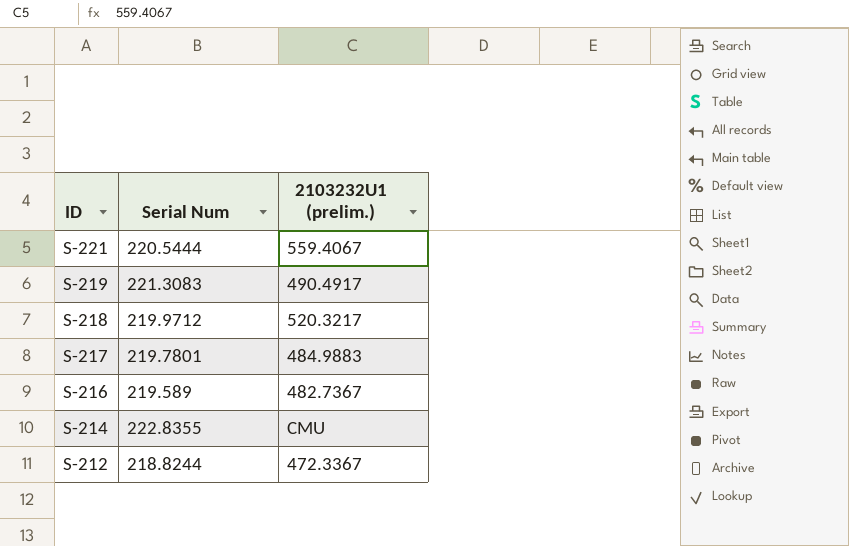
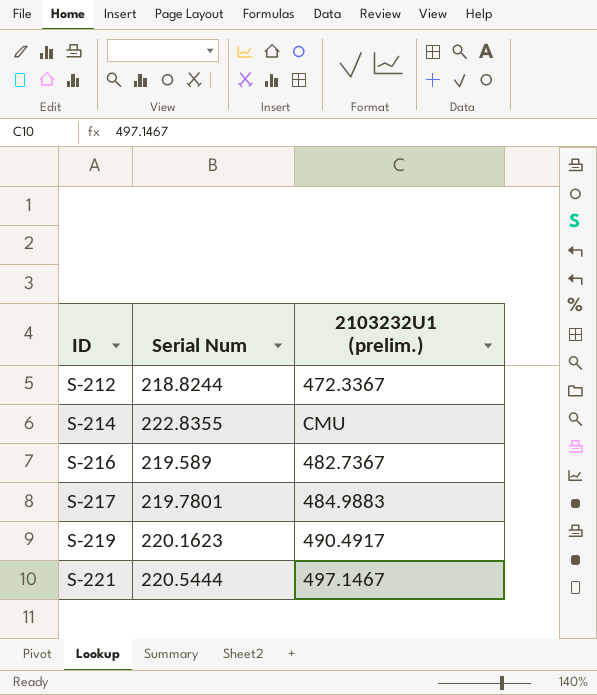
row order: ID descending -> ID ascending
row S-218: 219.9712 | 520.3217 -> none
S-219 | Serial Num: 221.3083 -> 220.1623
S-221 | 2103232U1 (prelim.): 559.4067 -> 497.1467

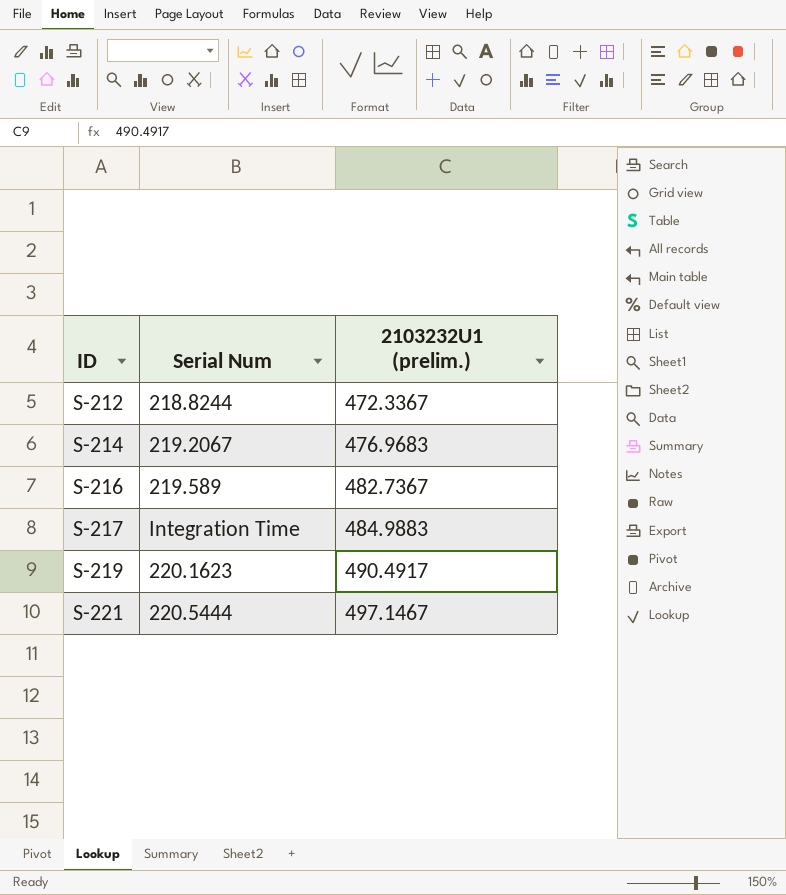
S-214 | Serial Num: 222.8355 -> 219.2067
S-214 | 2103232U1 (prelim.): CMU -> 476.9683
S-217 | Serial Num: 219.7801 -> Integration Time

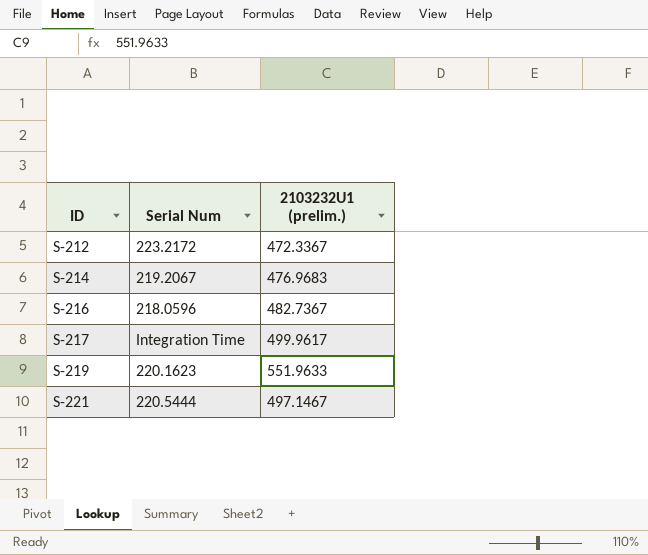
S-212 | Serial Num: 218.8244 -> 223.2172
S-216 | Serial Num: 219.589 -> 218.0596
S-217 | 2103232U1 (prelim.): 484.9883 -> 499.9617
S-219 | 2103232U1 (prelim.): 490.4917 -> 551.9633

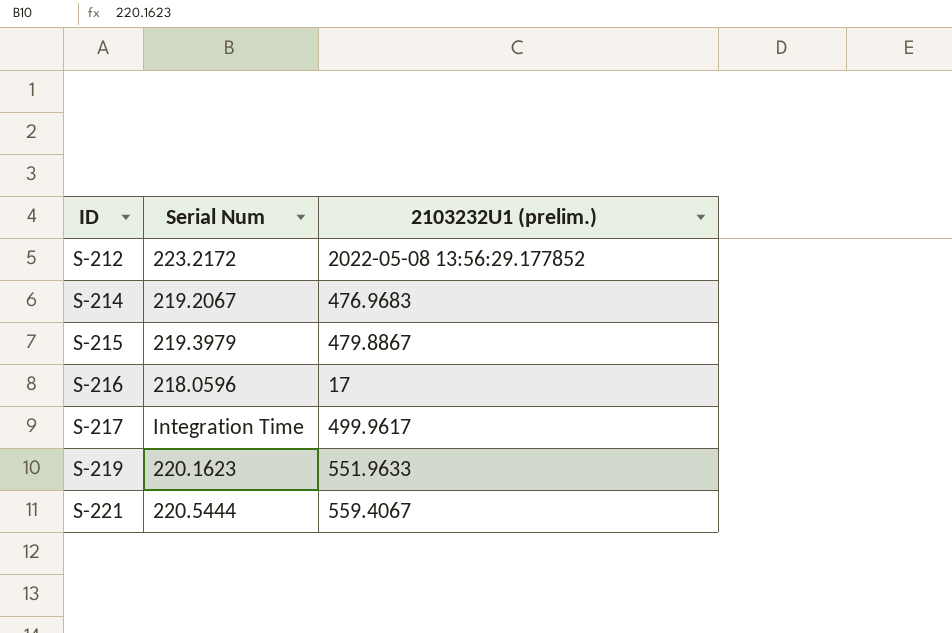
S-212 | 2103232U1 (prelim.): 472.3367 -> 2022-05-08 13:56:29.177852
row S-215: none -> 219.3979 | 479.8867
S-216 | 2103232U1 (prelim.): 482.7367 -> 17
S-221 | 2103232U1 (prelim.): 497.1467 -> 559.4067

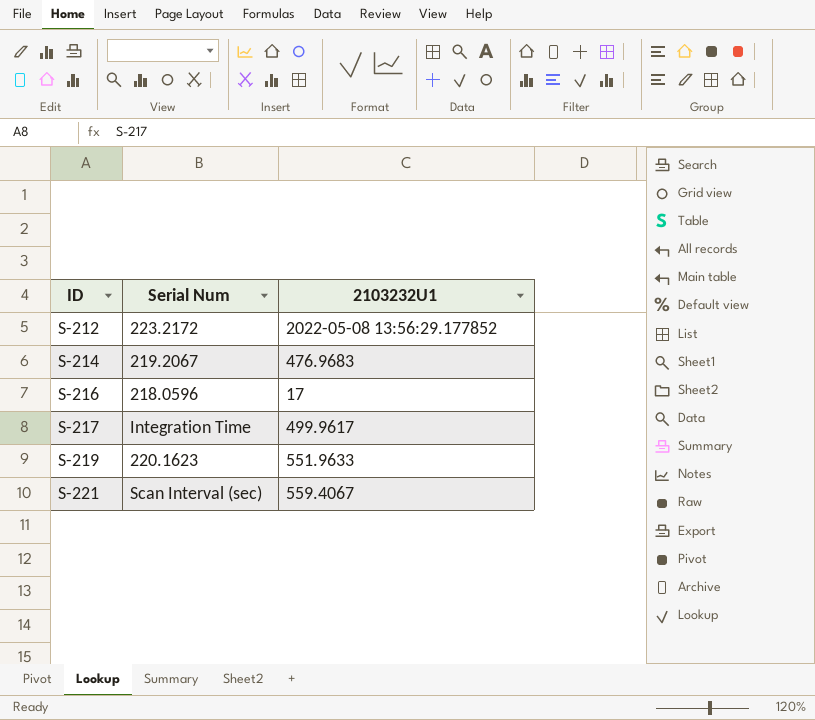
column name: 2103232U1 (prelim.) -> 2103232U1
row S-215: 219.3979 | 479.8867 -> none
S-221 | Serial Num: 220.5444 -> Scan Interval (sec)

